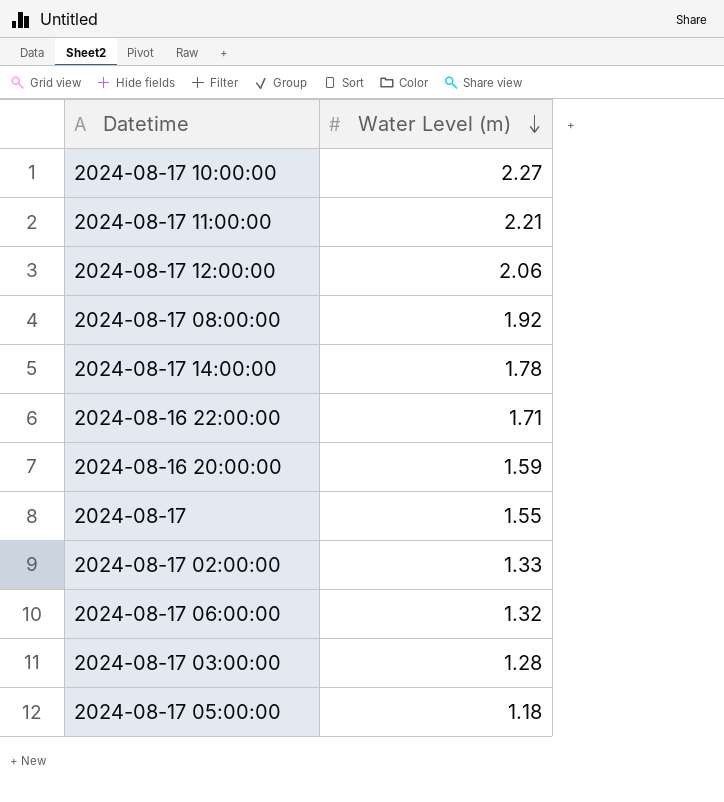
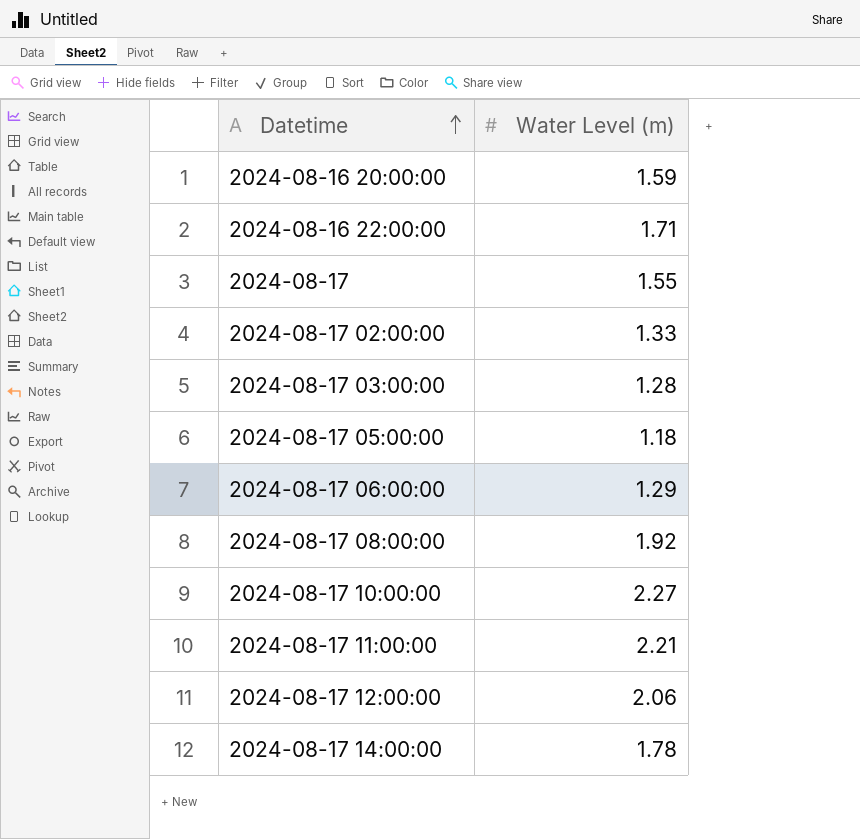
row order: Water Level (m) descending -> Datetime ascending
2024-08-17 06:00:00 | Water Level (m): 1.32 -> 1.29

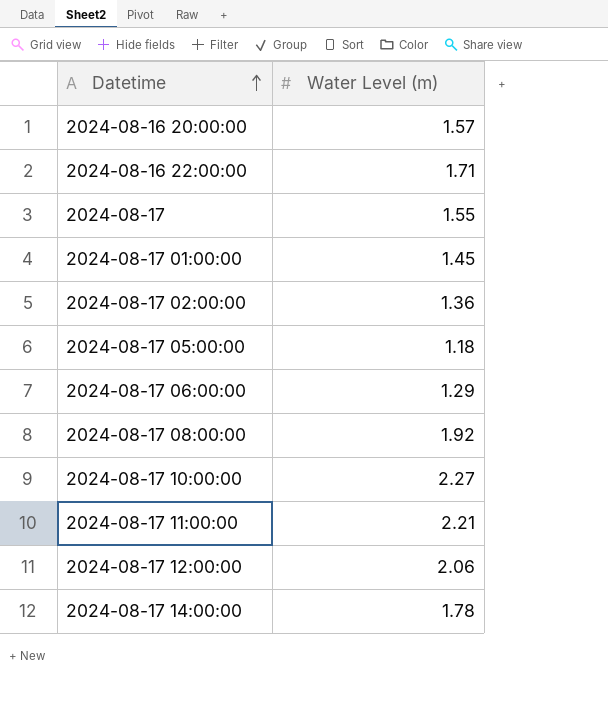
row 2024-08-17 03:00:00: 1.28 -> none
2024-08-16 20:00:00 | Water Level (m): 1.59 -> 1.57
row 2024-08-17 01:00:00: none -> 1.45
2024-08-17 02:00:00 | Water Level (m): 1.33 -> 1.36

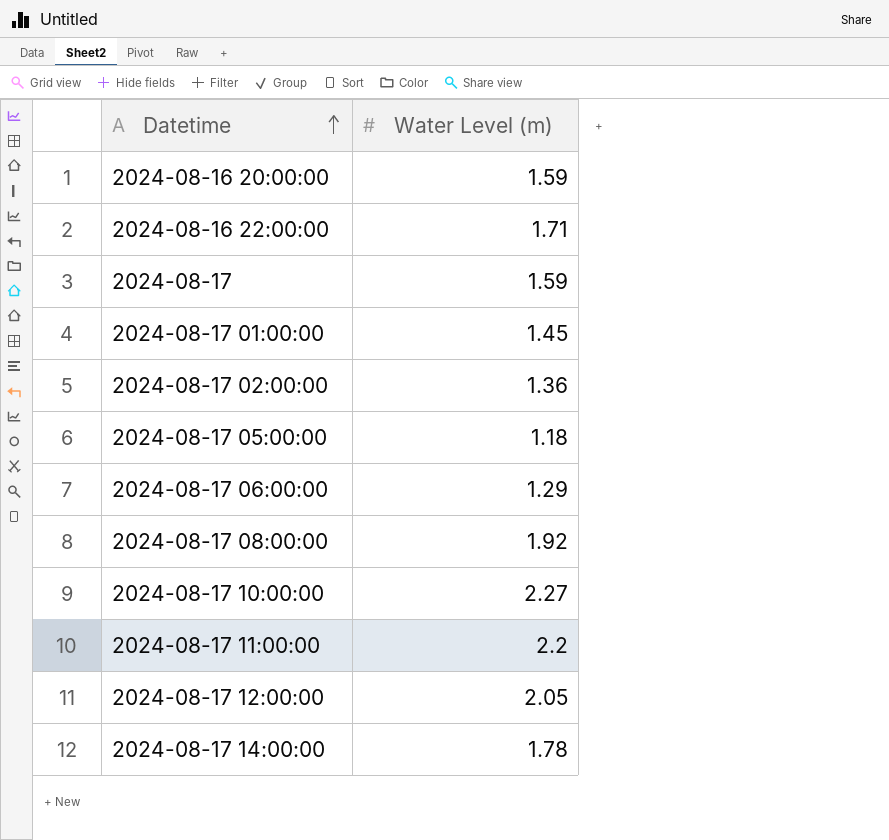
2024-08-16 20:00:00 | Water Level (m): 1.57 -> 1.59
2024-08-17 | Water Level (m): 1.55 -> 1.59
2024-08-17 11:00:00 | Water Level (m): 2.21 -> 2.2
2024-08-17 12:00:00 | Water Level (m): 2.06 -> 2.05

